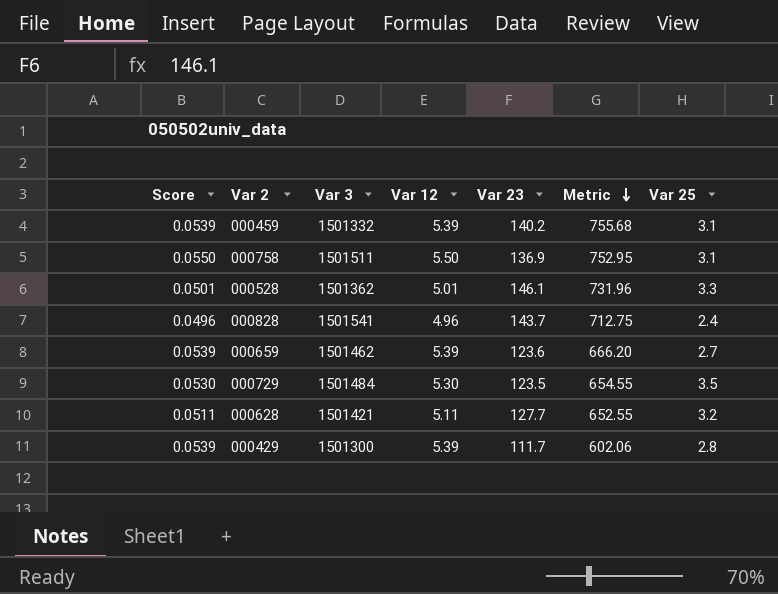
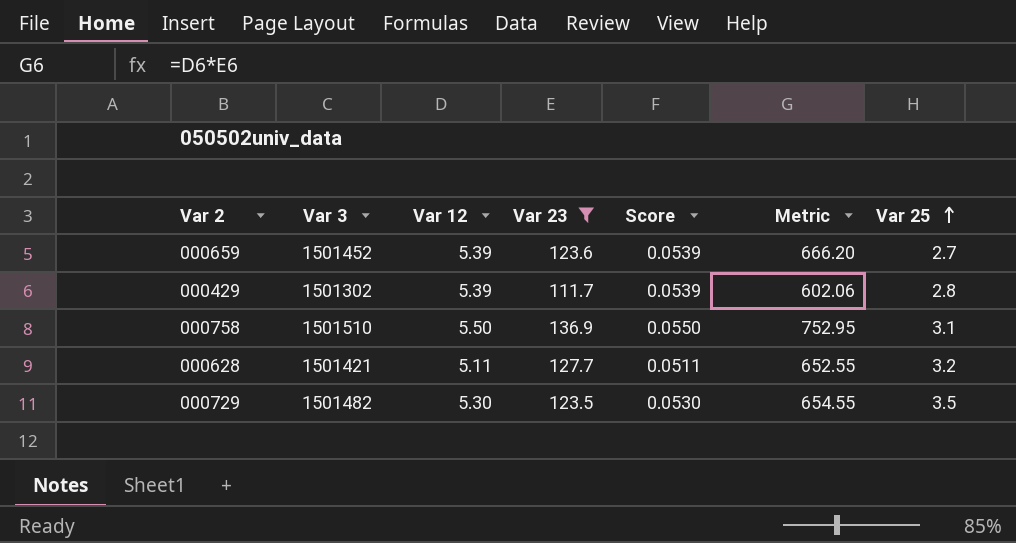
filter: none -> Var 23 <= 136.9
row order: Metric descending -> Var 25 ascending
column Score | position: 1 -> 5
000659 | Var 3: 1501462 -> 1501452
000429 | Var 3: 1501300 -> 1501302
000758 | Var 3: 1501511 -> 1501510
000729 | Var 3: 1501484 -> 1501482

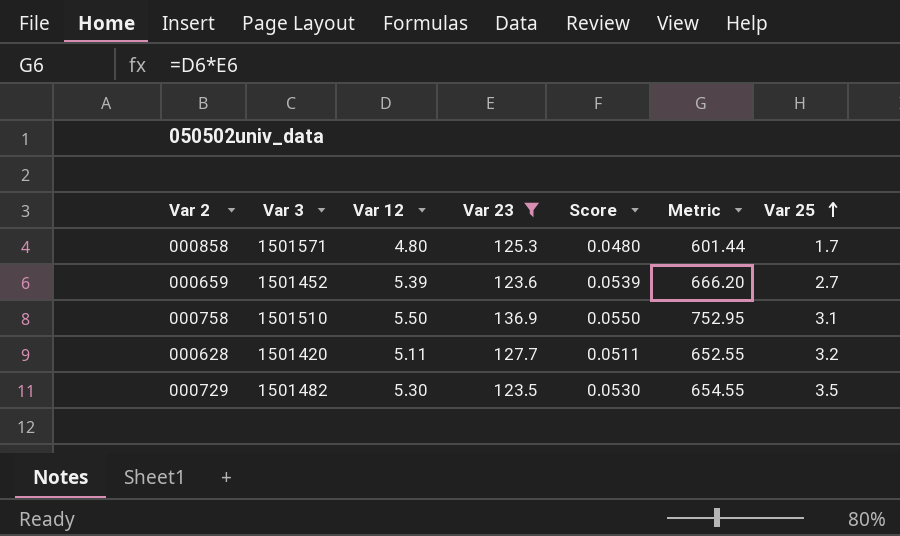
row 000429: 1501302 | 5.39 | 111.7 | 0.0539 | 602.06 | 2.8 -> none
row 000858: none -> 1501571 | 4.80 | 125.3 | 0.0480 | 601.44 | 1.7
000628 | Var 3: 1501421 -> 1501420

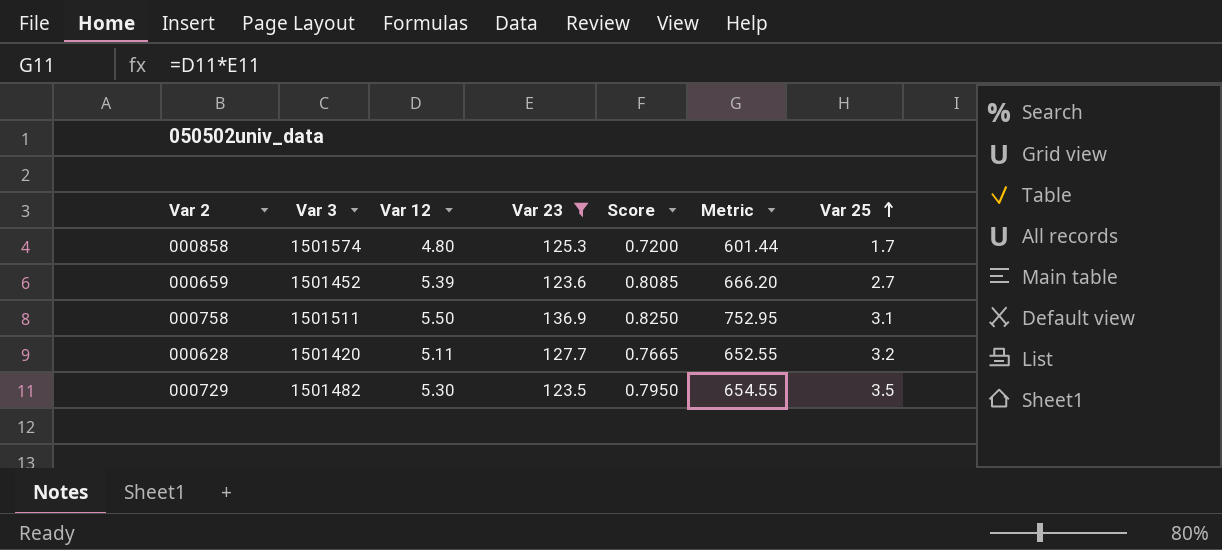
column Score | formula: [Var 12] * 0.01 -> [Var 12] * 0.15
000858 | Var 3: 1501571 -> 1501574
000758 | Var 3: 1501510 -> 1501511

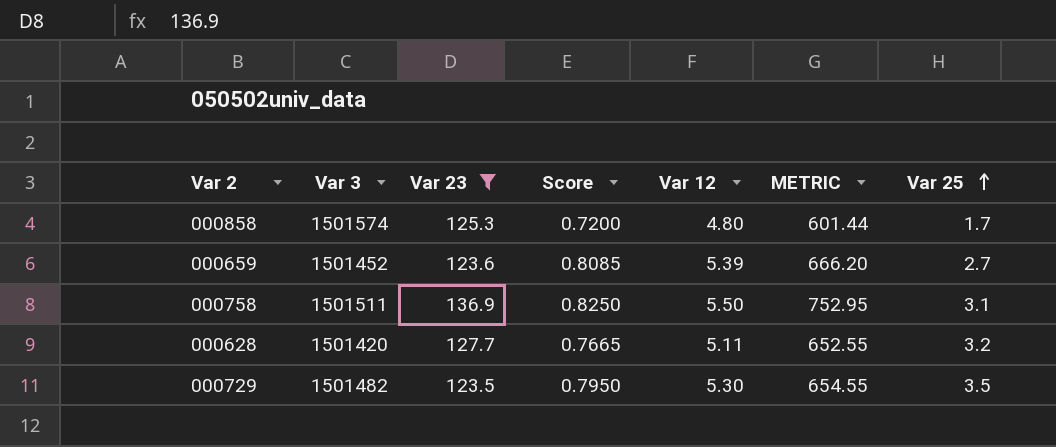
column Var 12 | position: 3 -> 5
column name: Metric -> METRIC

